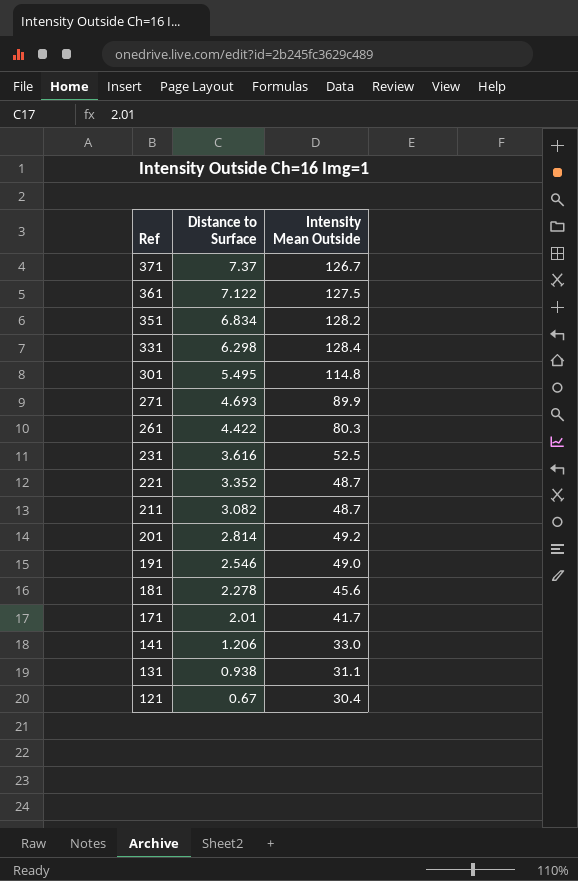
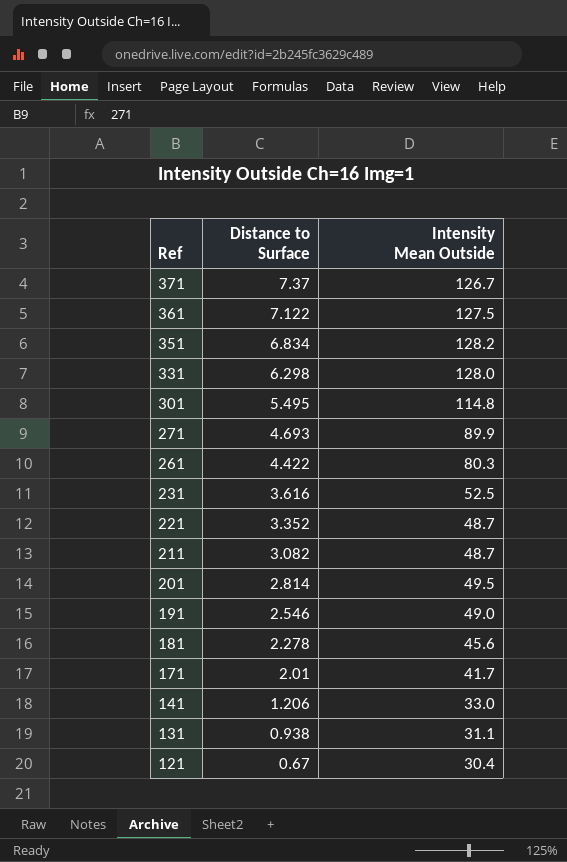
331 | Intensity Mean Outside: 128.4 -> 128.0
201 | Intensity Mean Outside: 49.2 -> 49.5

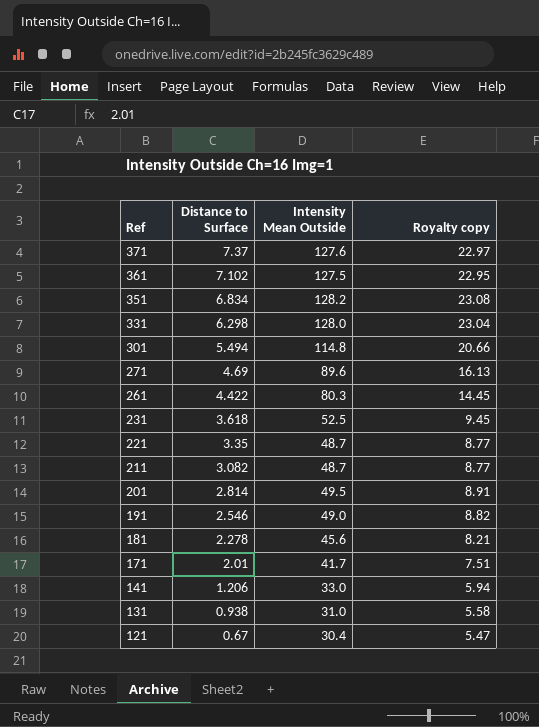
column Royalty copy | formula: none -> [Intensity Mean Outside] * 0.18
371 | Intensity Mean Outside: 126.7 -> 127.6
361 | Distance to Surface: 7.122 -> 7.102
301 | Distance to Surface: 5.495 -> 5.494
271 | Distance to Surface: 4.693 -> 4.69
271 | Intensity Mean Outside: 89.9 -> 89.6
231 | Distance to Surface: 3.616 -> 3.618
221 | Distance to Surface: 3.352 -> 3.35
131 | Intensity Mean Outside: 31.1 -> 31.0

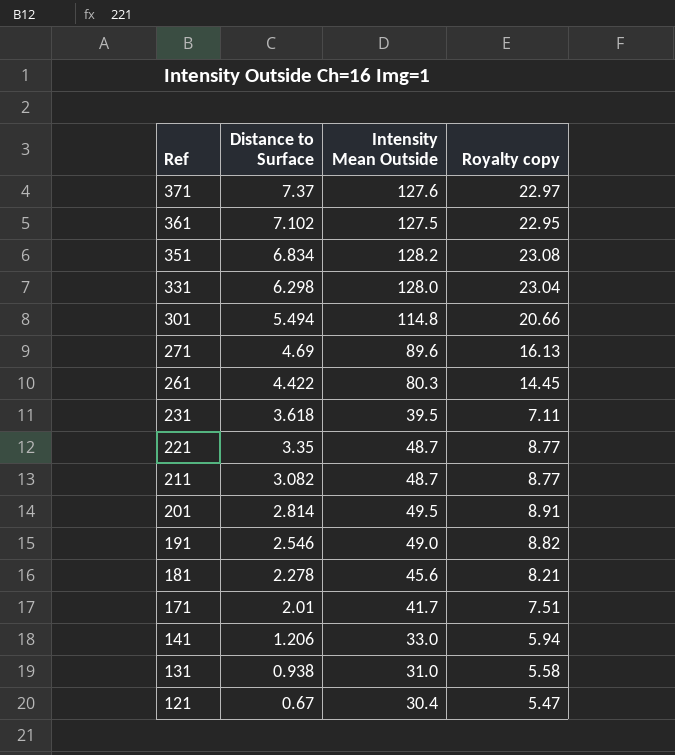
231 | Intensity Mean Outside: 52.5 -> 39.5
231 | Royalty copy: 9.45 -> 7.11

